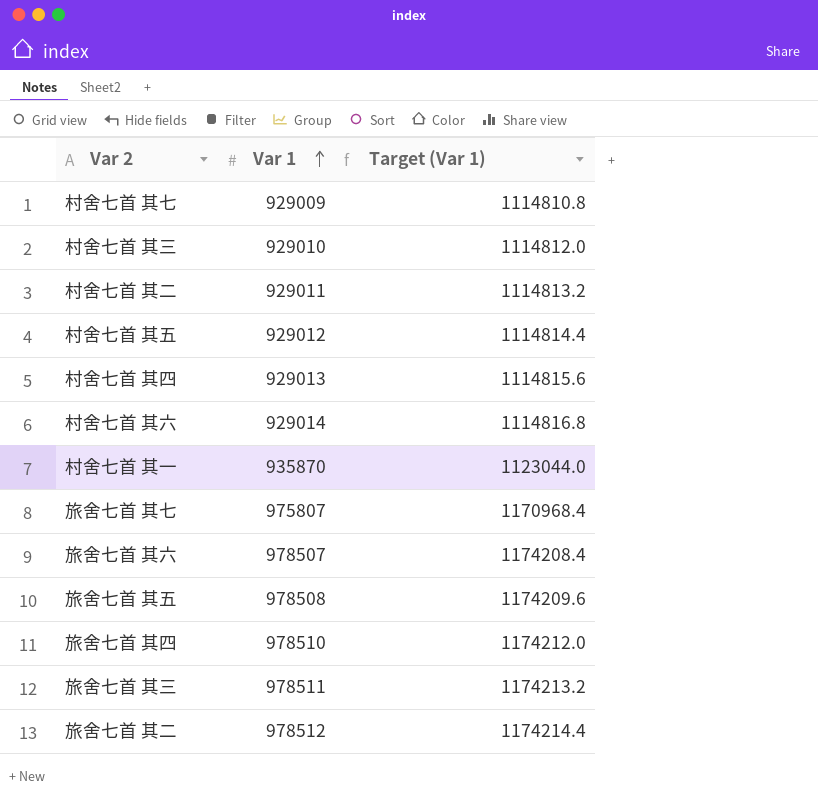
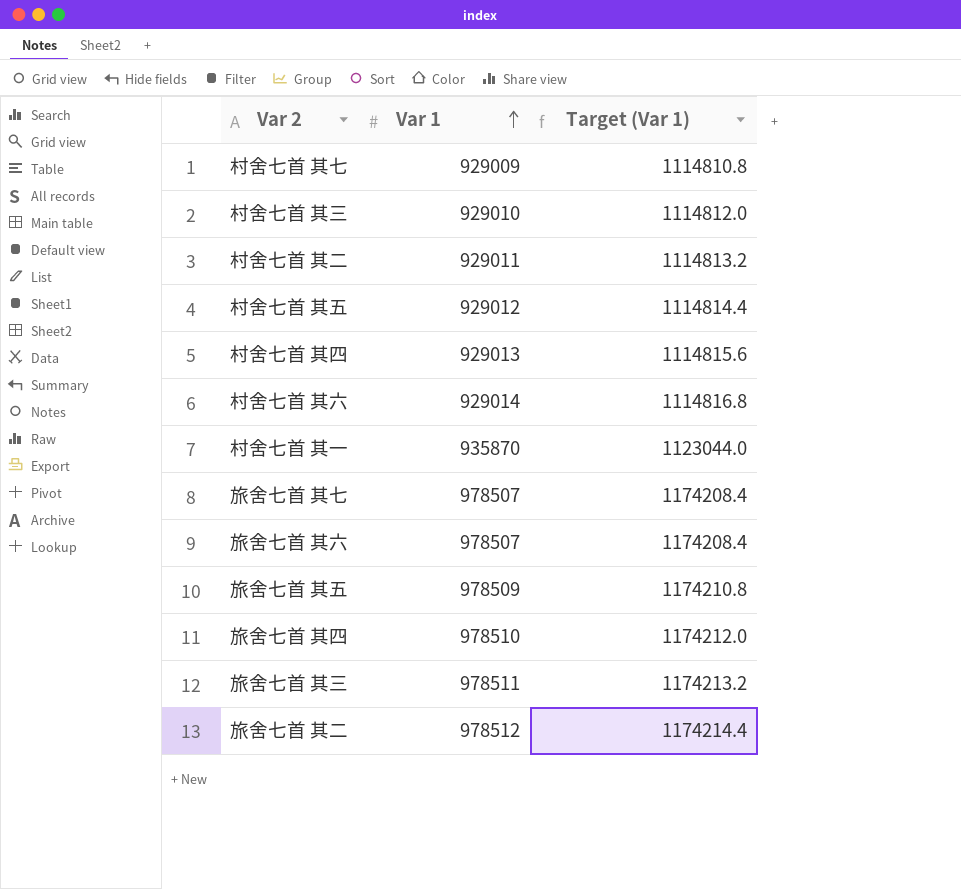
旅舍七首 其七 | Var 1: 975807 -> 978507
旅舍七首 其七 | Target (Var 1): 1170968.4 -> 1174208.4
旅舍七首 其五 | Var 1: 978508 -> 978509
旅舍七首 其五 | Target (Var 1): 1174209.6 -> 1174210.8

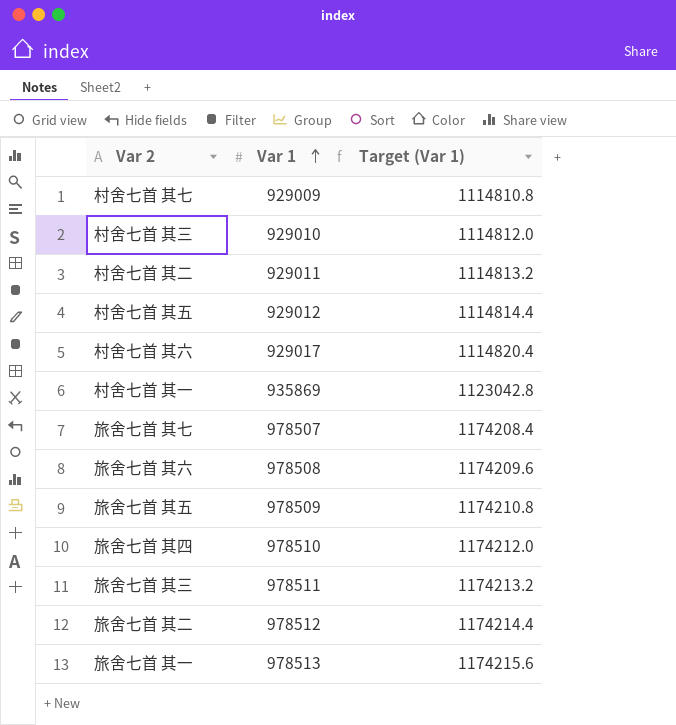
row 村舍七首 其四: 929013 | 1114815.6 -> none
村舍七首 其六 | Var 1: 929014 -> 929017
村舍七首 其六 | Target (Var 1): 1114816.8 -> 1114820.4
村舍七首 其一 | Var 1: 935870 -> 935869
村舍七首 其一 | Target (Var 1): 1123044.0 -> 1123042.8
旅舍七首 其六 | Var 1: 978507 -> 978508
旅舍七首 其六 | Target (Var 1): 1174208.4 -> 1174209.6
row 旅舍七首 其一: none -> 978513 | 1174215.6

